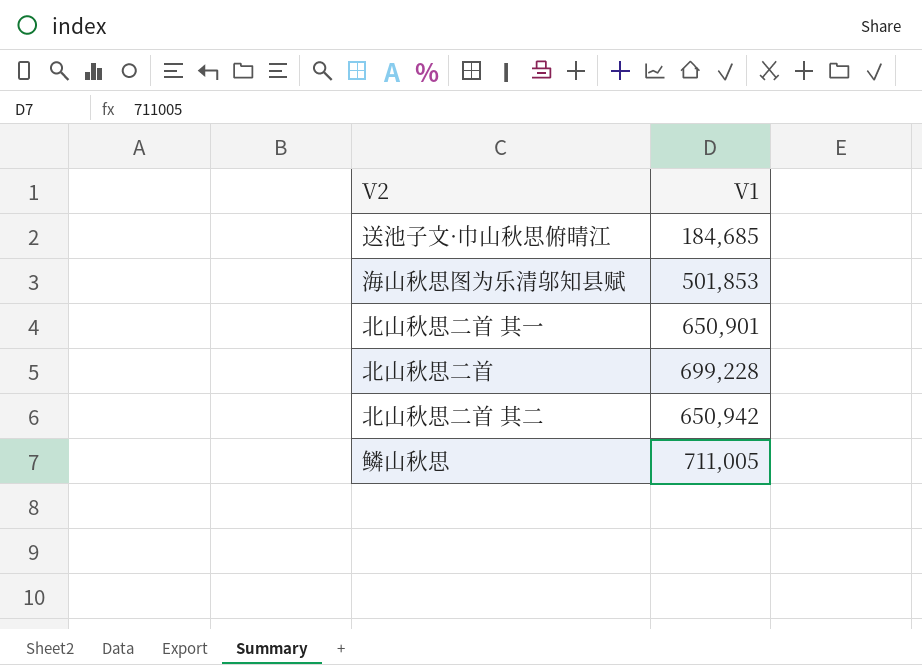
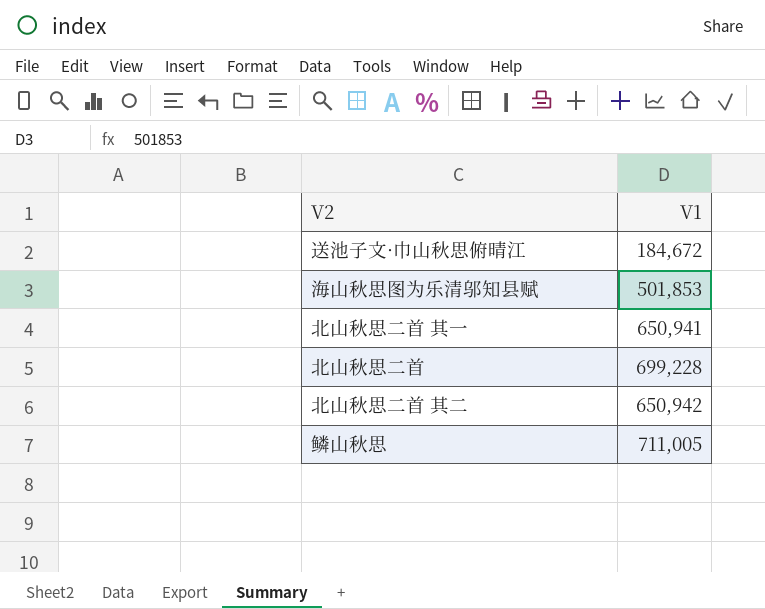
送池子文·巾山秋思俯晴江 | V1: 184,685 -> 184,672
北山秋思二首 其一 | V1: 650,901 -> 650,941

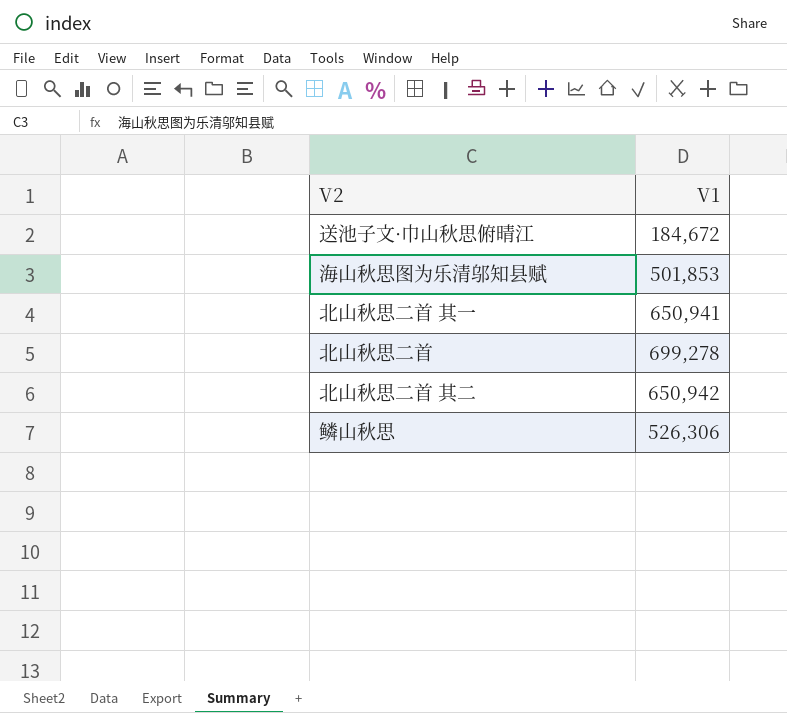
北山秋思二首 | V1: 699,228 -> 699,278
鳞山秋思 | V1: 711,005 -> 526,306

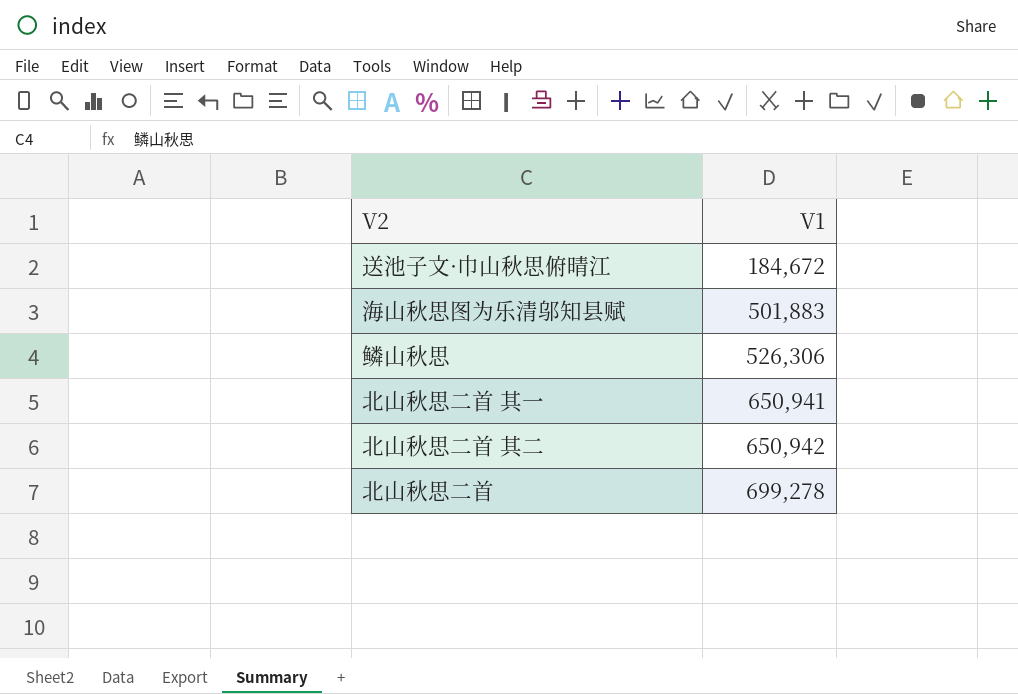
row order: none -> V1 ascending
海山秋思图为乐清邬知县赋 | V1: 501,853 -> 501,883

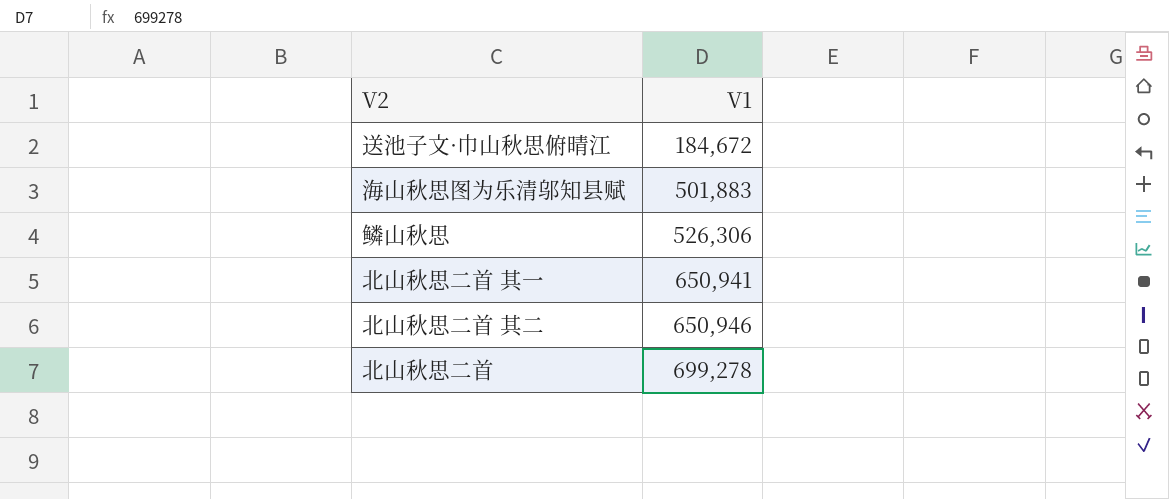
北山秋思二首 其二 | V1: 650,942 -> 650,946

